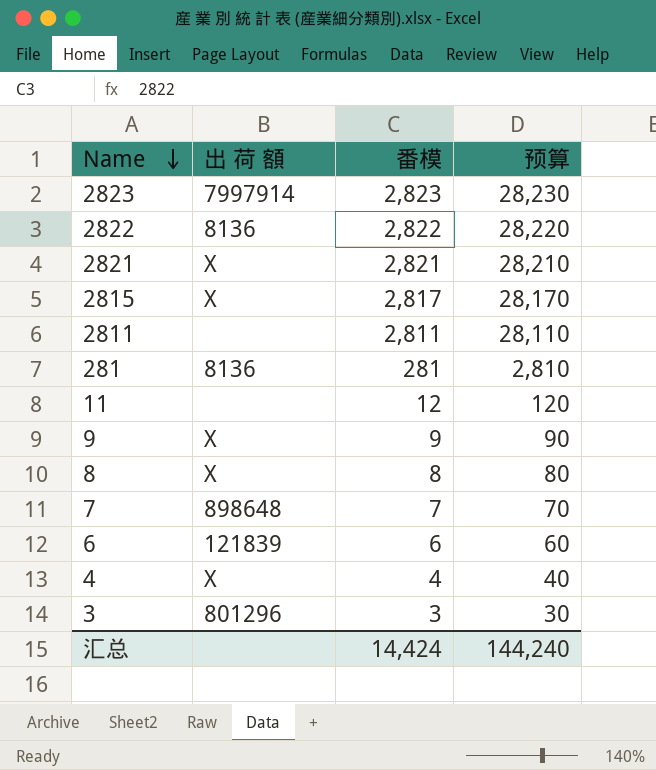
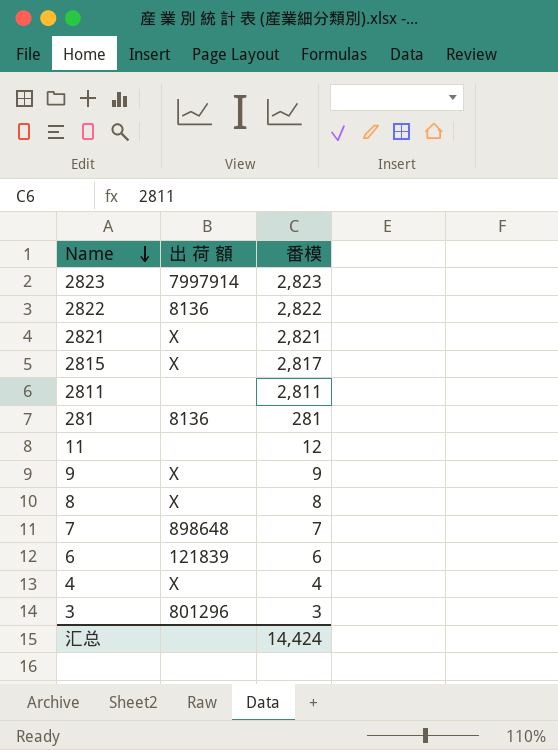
column 预算 | formula: [番模] * 10 -> none

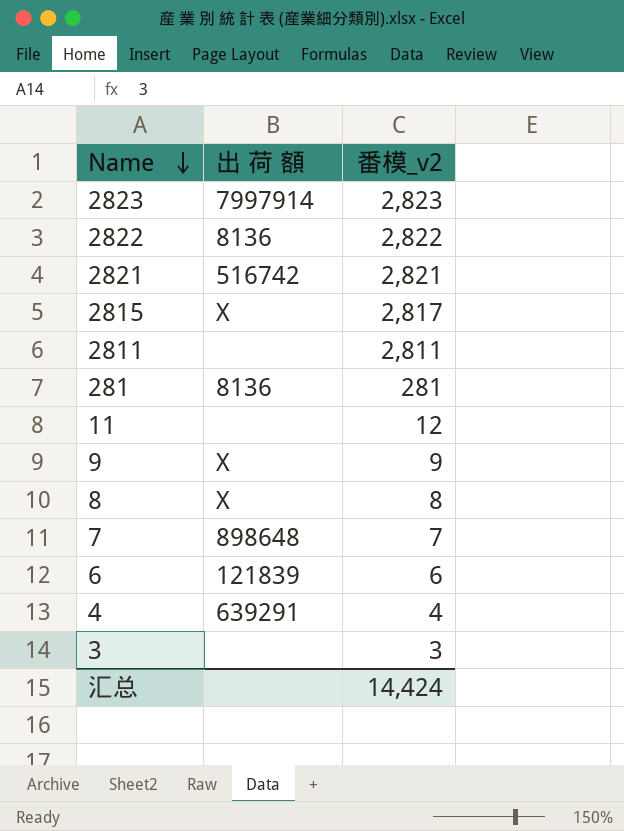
column name: 番模 -> 番模_v2
2821 | 出 荷 額: X -> 516742
4 | 出 荷 額: X -> 639291
3 | 出 荷 額: 801296 -> none

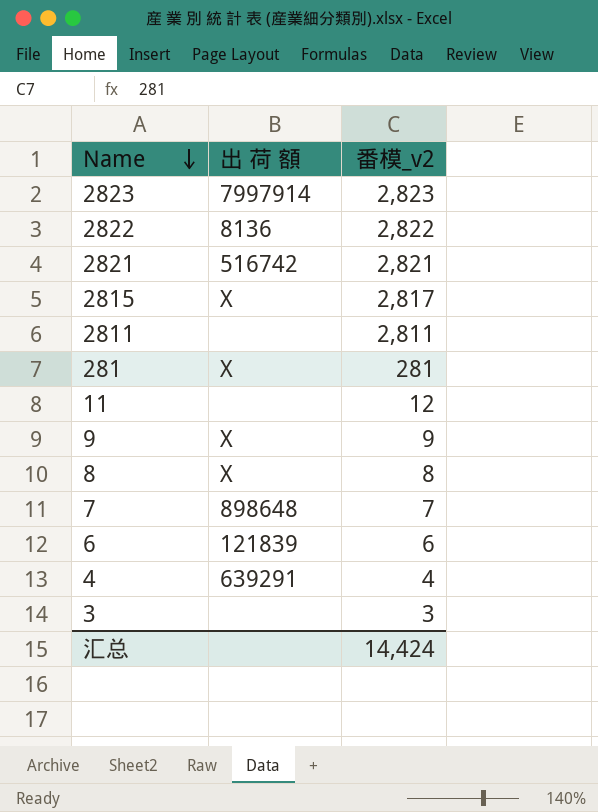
281 | 出 荷 額: 8136 -> X

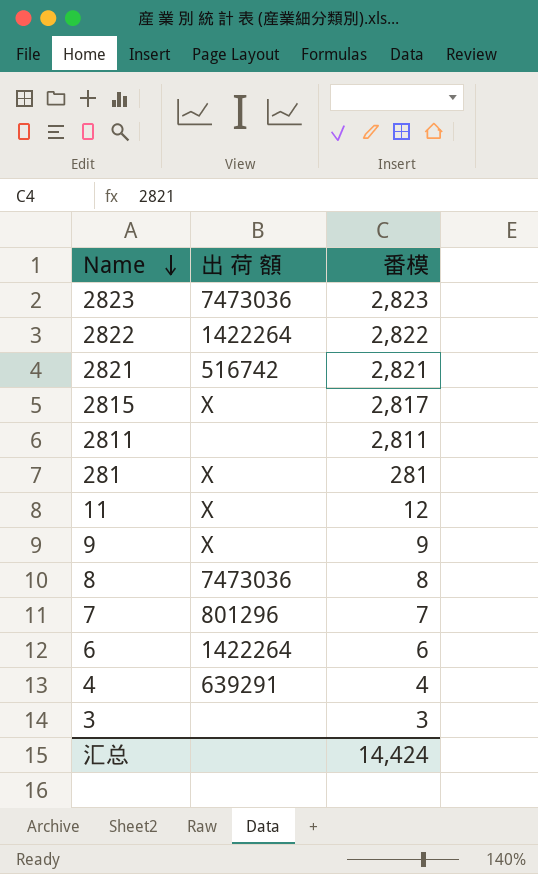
column name: 番模_v2 -> 番模
2823 | 出 荷 額: 7997914 -> 7473036
2822 | 出 荷 額: 8136 -> 1422264
11 | 出 荷 額: none -> X
8 | 出 荷 額: X -> 7473036
7 | 出 荷 額: 898648 -> 801296
6 | 出 荷 額: 121839 -> 1422264

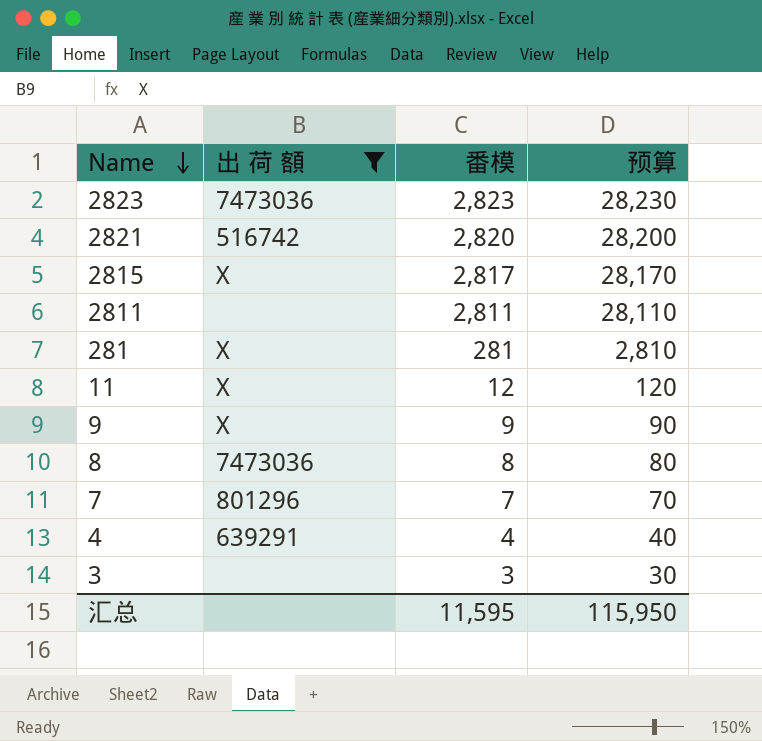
filter: none -> 出 荷 額 != 1422264
column 预算 | formula: none -> [番模] * 10
2821 | 番模: 2,821 -> 2,820
汇总 | 番模: 14,424 -> 11,595

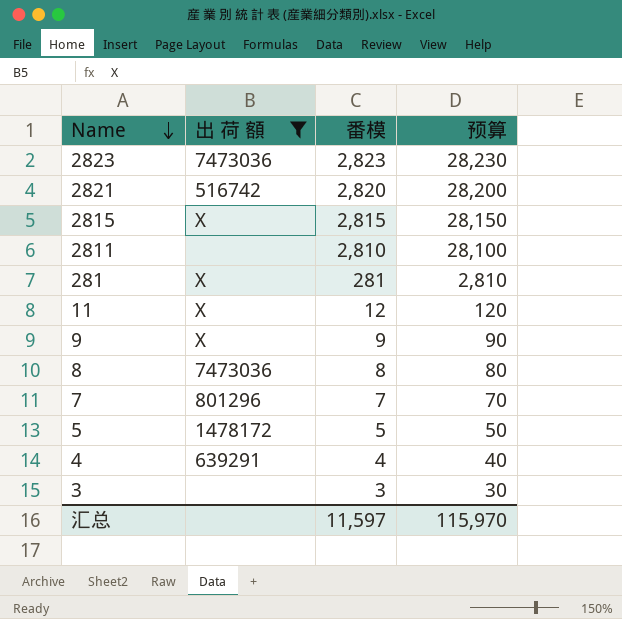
2815 | 番模: 2,817 -> 2,815
2815 | 预算: 28,170 -> 28,150
2811 | 番模: 2,811 -> 2,810
2811 | 预算: 28,110 -> 28,100
row 5: none -> 1478172 | 5 | 50
汇总 | 番模: 11,595 -> 11,597
汇总 | 预算: 115,950 -> 115,970

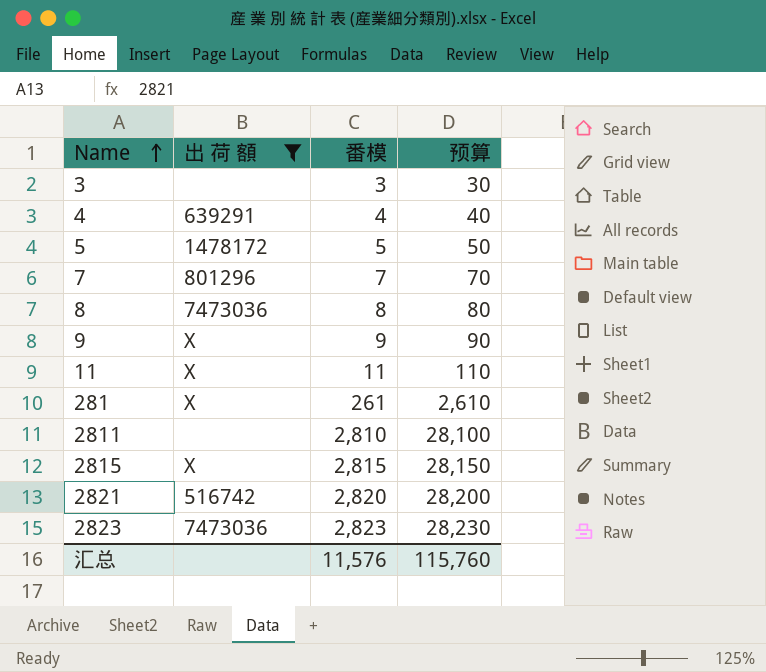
row order: Name descending -> Name ascending
11 | 番模: 12 -> 11
11 | 预算: 120 -> 110
281 | 番模: 281 -> 261
281 | 预算: 2,810 -> 2,610
汇总 | 番模: 11,597 -> 11,576
汇总 | 预算: 115,970 -> 115,760

